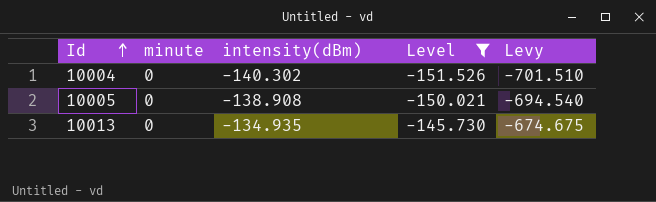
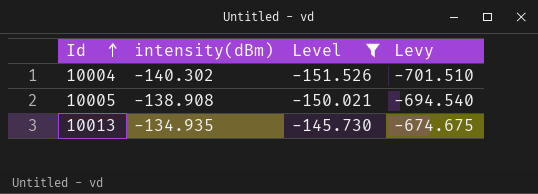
column minute | position: 2 -> none

